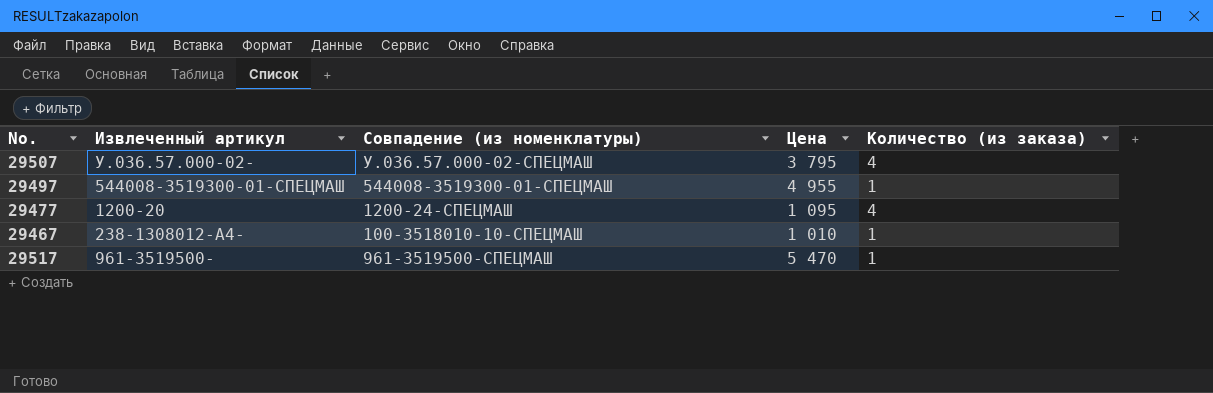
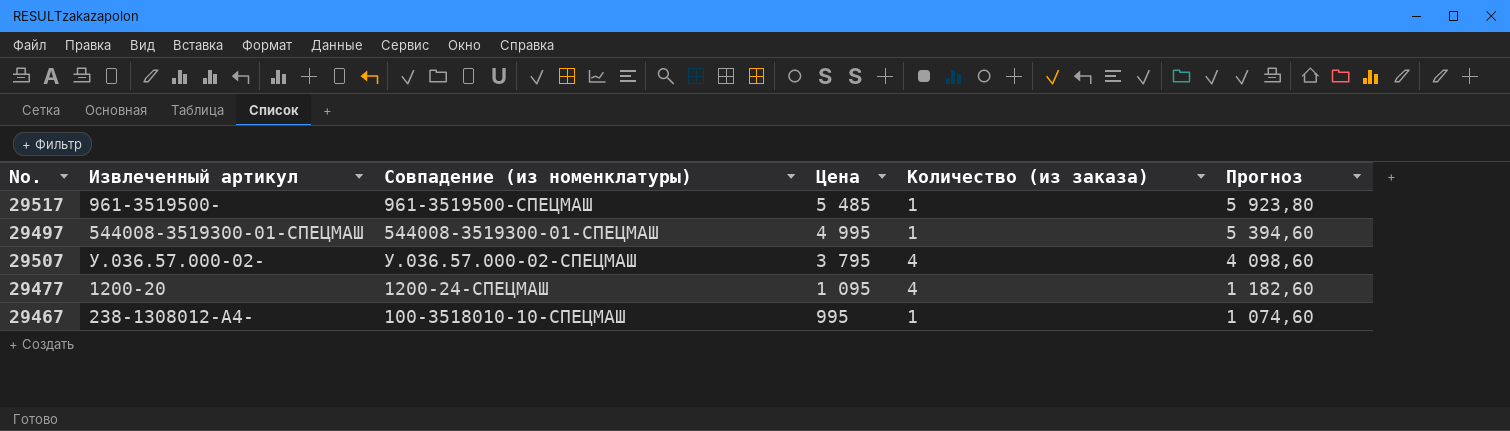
row order: none -> Цена descending
column Прогноз | formula: none -> [Цена] * 1,08
29517 | Цена: 5 470 -> 5 485
29497 | Цена: 4 955 -> 4 995
29467 | Цена: 1 010 -> 995

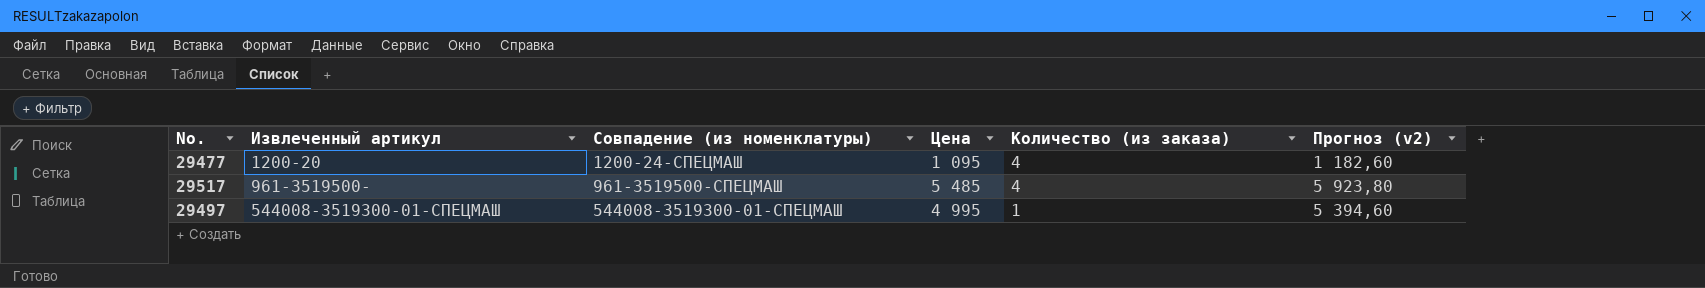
row order: Цена descending -> Количество (из заказа) descending
column name: Прогноз -> Прогноз (v2)
row 29507: У.036.57.000-02- | У.036.57.000-02-СПЕЦМАШ | 3 795 | 4 | 4 098,60 -> none
row 29467: 238-1308012-А4- | 100-3518010-10-СПЕЦМАШ | 995 | 1 | 1 074,60 -> none
29517 | Количество (из заказа): 1 -> 4

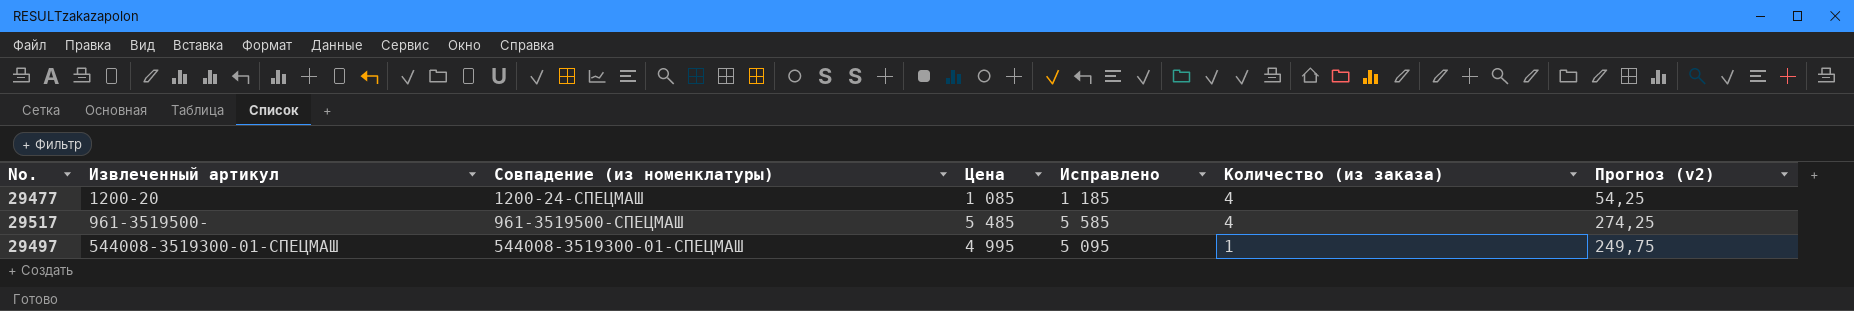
column Исправлено | formula: none -> [Цена] + 100
column Прогноз (v2) | formula: [Цена] * 1,08 -> [Цена] * 0,05
29477 | Цена: 1 095 -> 1 085

